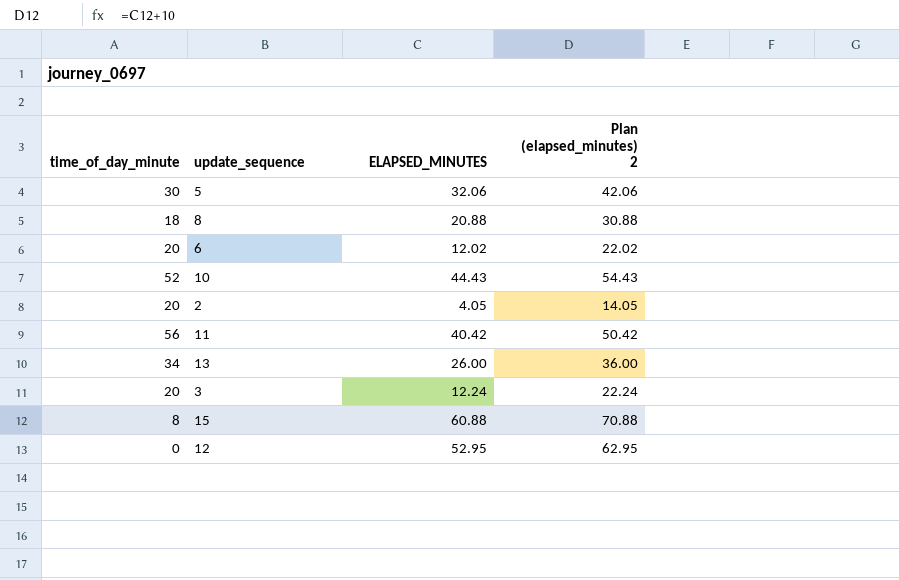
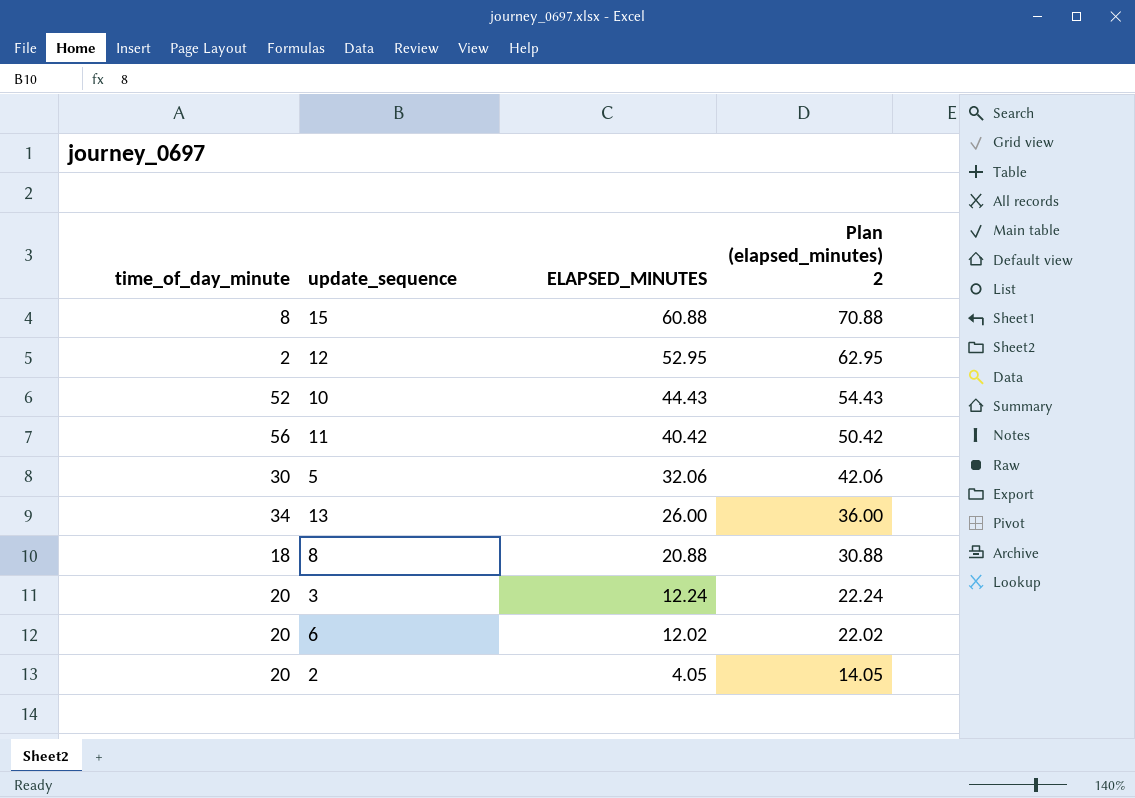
row order: none -> ELAPSED_MINUTES descending
12 | time_of_day_minute: 0 -> 2

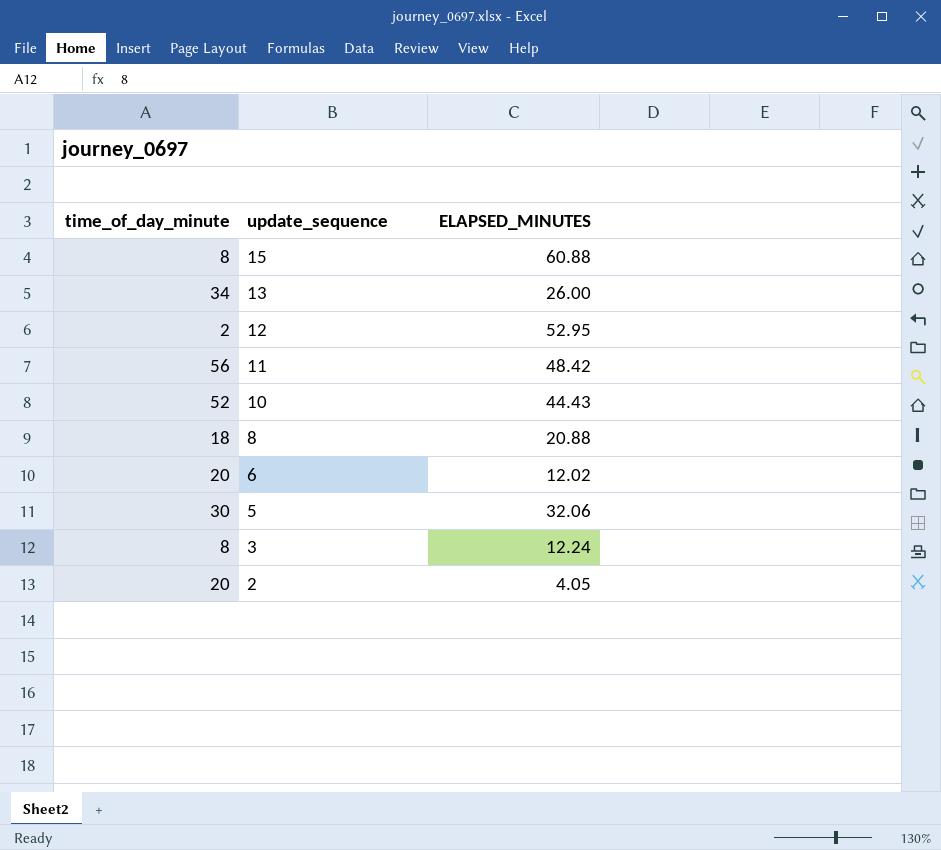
row order: ELAPSED_MINUTES descending -> update_sequence descending
column Plan (elapsed_minutes) 2 | formula: [ELAPSED_MINUTES] + 10 -> none
11 | ELAPSED_MINUTES: 40.42 -> 48.42
3 | time_of_day_minute: 20 -> 8

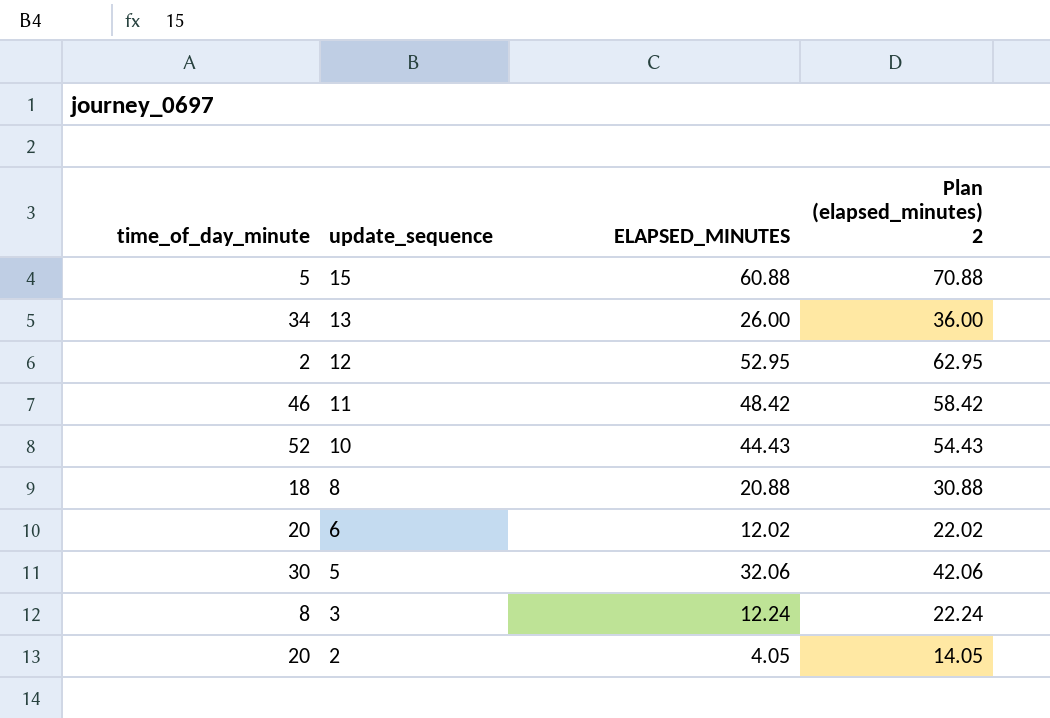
column Plan (elapsed_minutes) 2 | formula: none -> [ELAPSED_MINUTES] + 10
15 | time_of_day_minute: 8 -> 5
11 | time_of_day_minute: 56 -> 46

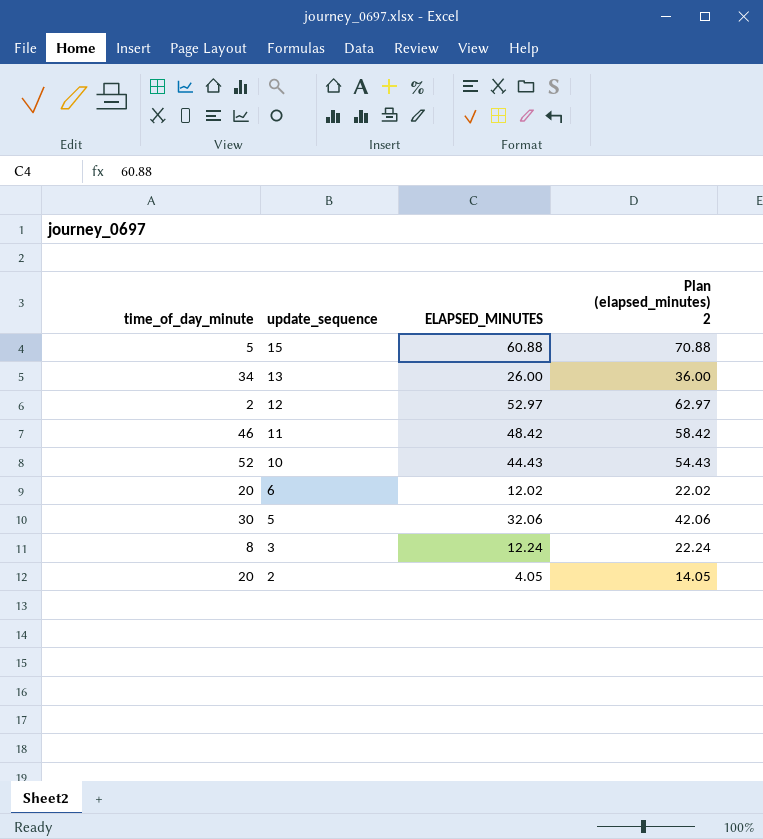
row 8: 18 | 20.88 | 30.88 -> none
12 | ELAPSED_MINUTES: 52.95 -> 52.97
12 | Plan (elapsed_minutes) 2: 62.95 -> 62.97

